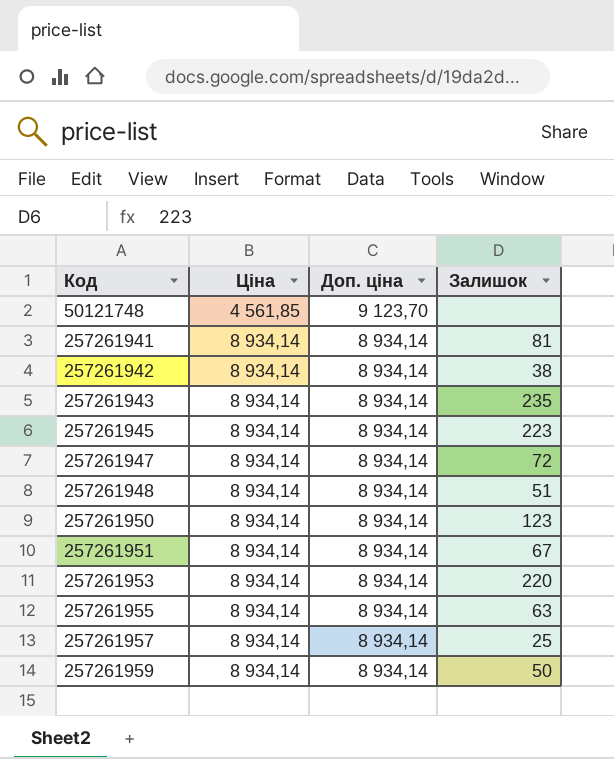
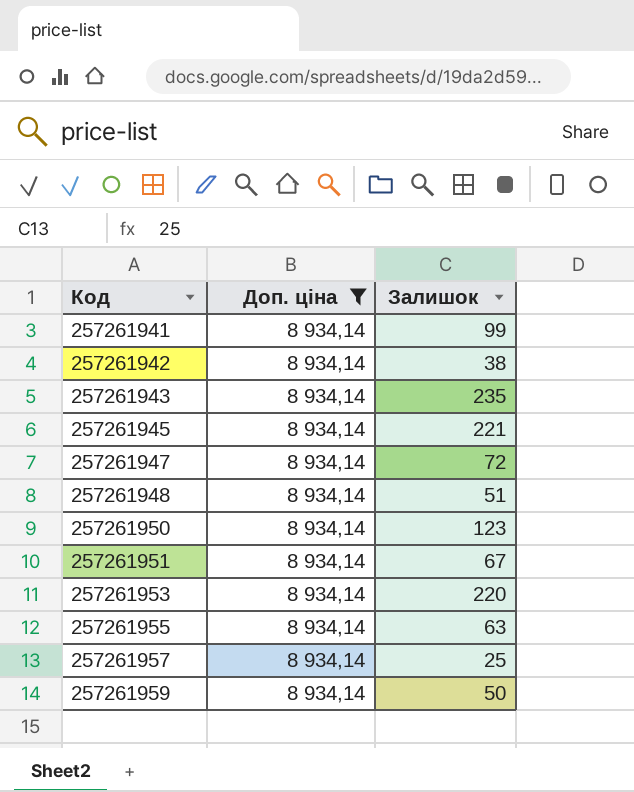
filter: none -> Доп. ціна = 8 934,14
column Ціна | position: 2 -> none
257261941 | Залишок: 81 -> 99
257261945 | Залишок: 223 -> 221

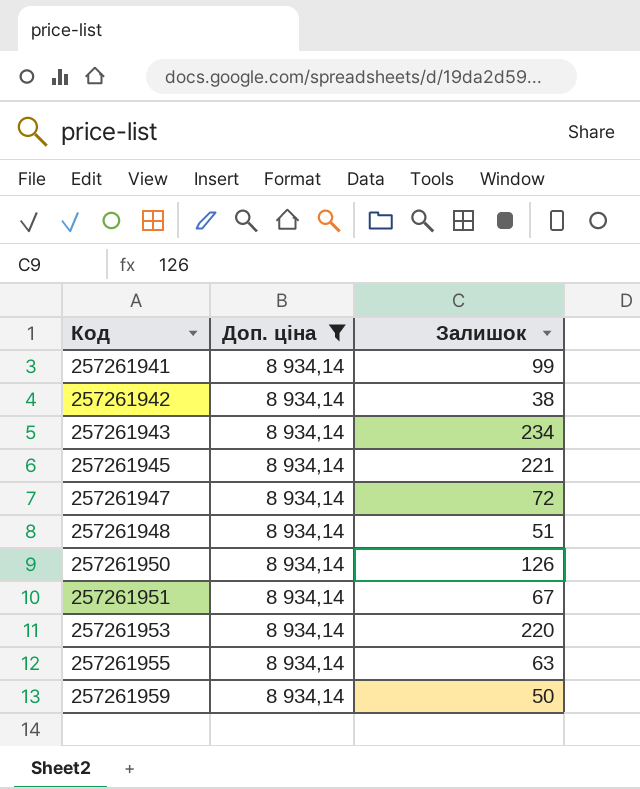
row 257261957: 8 934,14 | 25 -> none
257261943 | Залишок: 235 -> 234
257261950 | Залишок: 123 -> 126

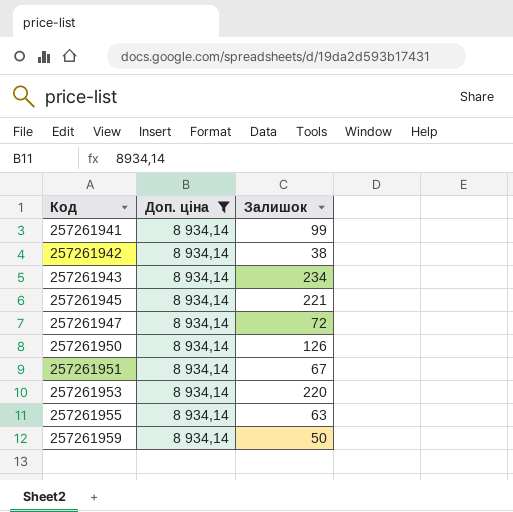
row 257261948: 8 934,14 | 51 -> none

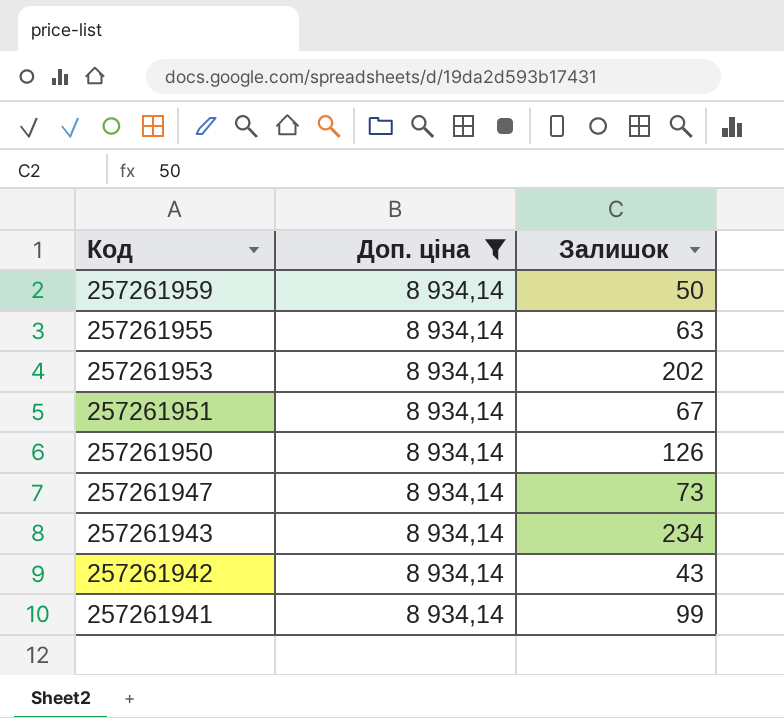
row order: Код ascending -> Код descending
row 257261945: 8 934,14 | 221 -> none
257261953 | Залишок: 220 -> 202
257261947 | Залишок: 72 -> 73
257261942 | Залишок: 38 -> 43

